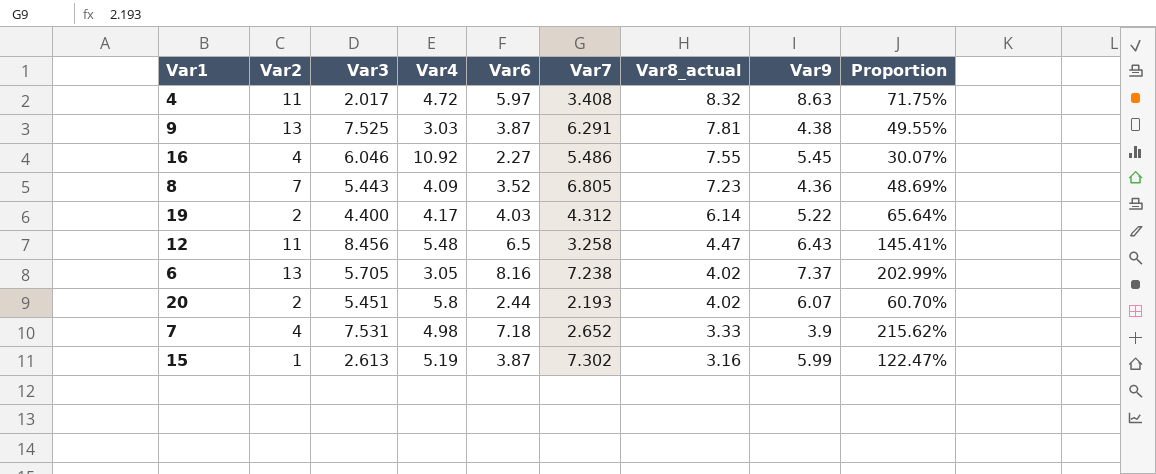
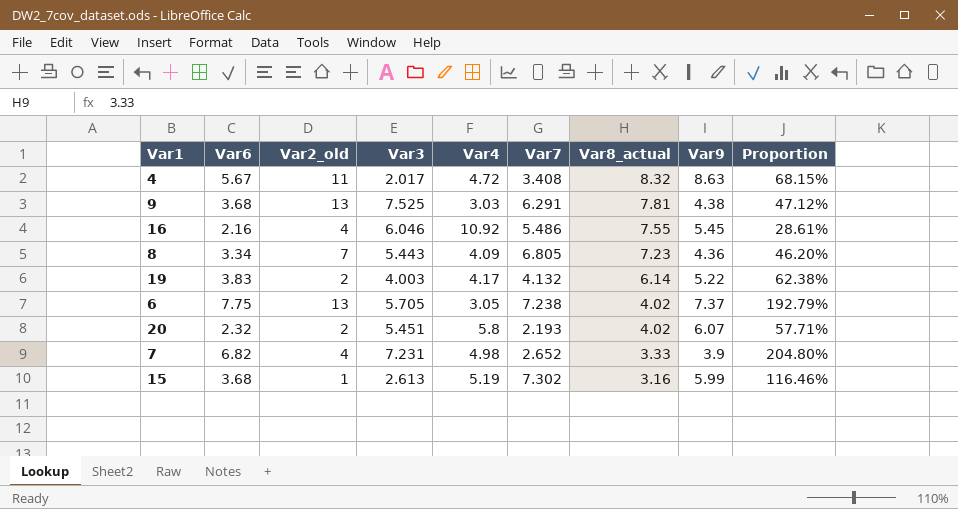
column Var6 | position: 5 -> 2
column name: Var2 -> Var2_old
row 12: 11 | 8.456 | 5.48 | 6.5 | 3.258 | 4.47 | 6.43 | 145.41% -> none
4 | Var6: 5.97 -> 5.67
4 | Proportion: 71.75% -> 68.15%
9 | Var6: 3.87 -> 3.68
9 | Proportion: 49.55% -> 47.12%
16 | Var6: 2.27 -> 2.16
16 | Proportion: 30.07% -> 28.61%
8 | Var6: 3.52 -> 3.34
8 | Proportion: 48.69% -> 46.20%
19 | Var6: 4.03 -> 3.83
19 | Var3: 4.400 -> 4.003
19 | Var7: 4.312 -> 4.132
19 | Proportion: 65.64% -> 62.38%
6 | Var6: 8.16 -> 7.75
6 | Proportion: 202.99% -> 192.79%
20 | Var6: 2.44 -> 2.32
20 | Proportion: 60.70% -> 57.71%
7 | Var6: 7.18 -> 6.82
7 | Var3: 7.531 -> 7.231
7 | Proportion: 215.62% -> 204.80%
15 | Var6: 3.87 -> 3.68
15 | Proportion: 122.47% -> 116.46%

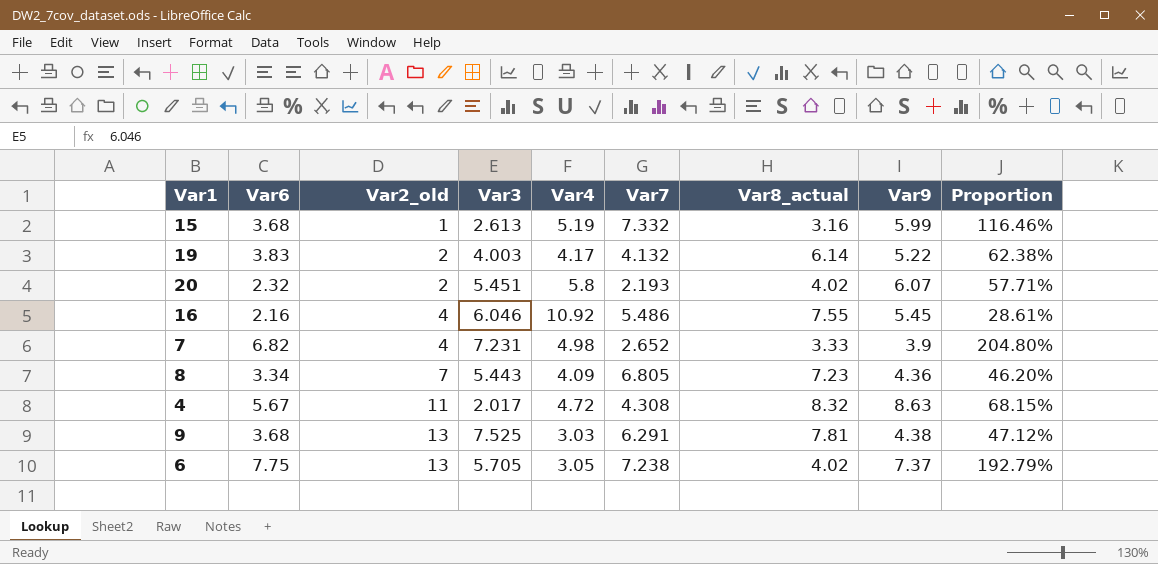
row order: Var8_actual descending -> Var2_old ascending
15 | Var7: 7.302 -> 7.332
4 | Var7: 3.408 -> 4.308

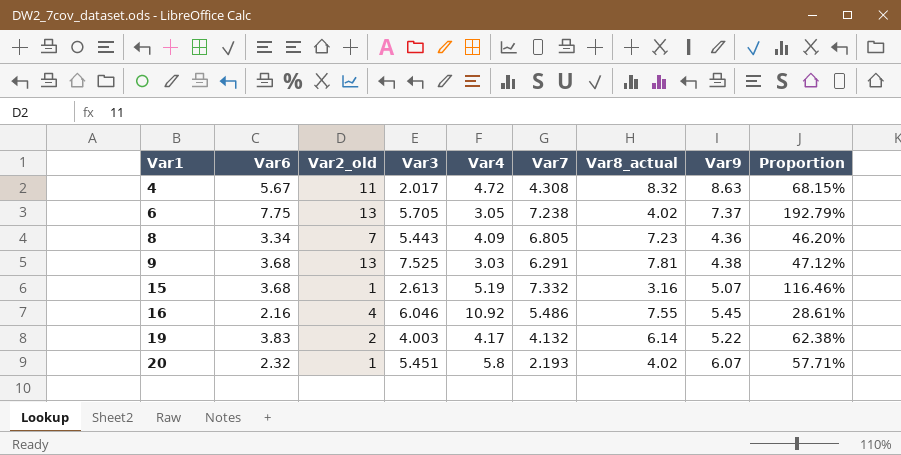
row order: Var2_old ascending -> Var1 ascending
row 7: 6.82 | 4 | 7.231 | 4.98 | 2.652 | 3.33 | 3.9 | 204.80% -> none
15 | Var9: 5.99 -> 5.07
20 | Var2_old: 2 -> 1

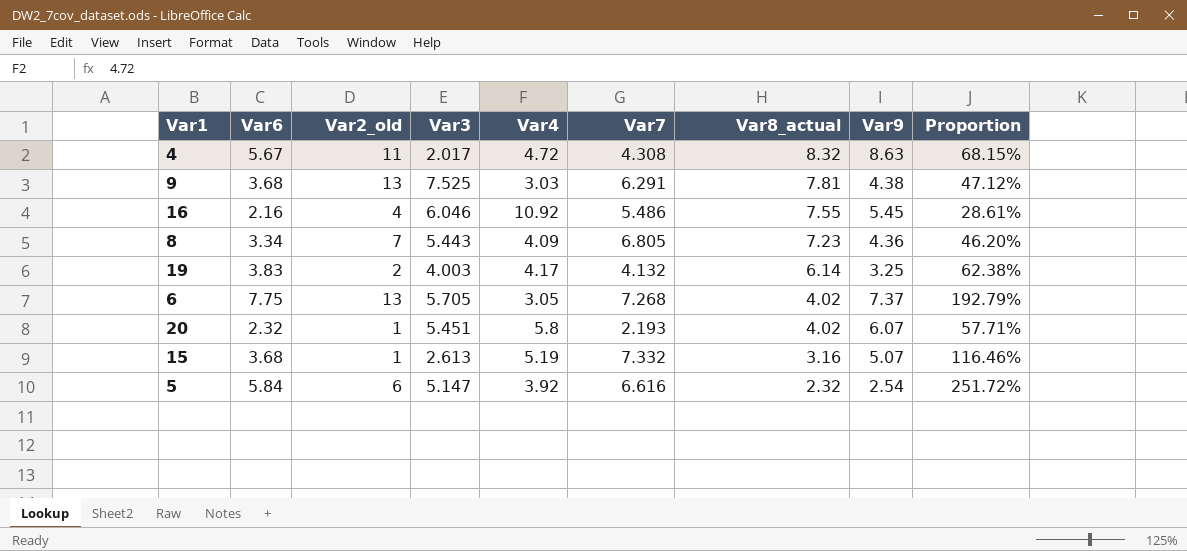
row order: Var1 ascending -> Var8_actual descending
19 | Var9: 5.22 -> 3.25
6 | Var7: 7.238 -> 7.268
row 5: none -> 5.84 | 6 | 5.147 | 3.92 | 6.616 | 2.32 | 2.54 | 251.72%

